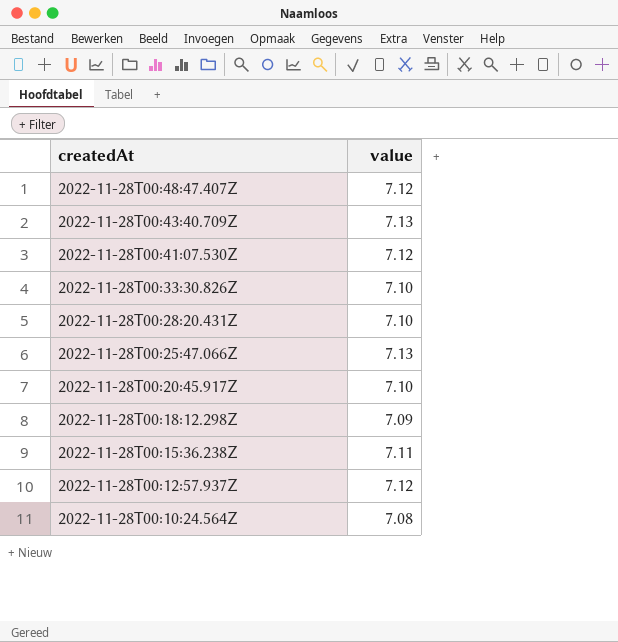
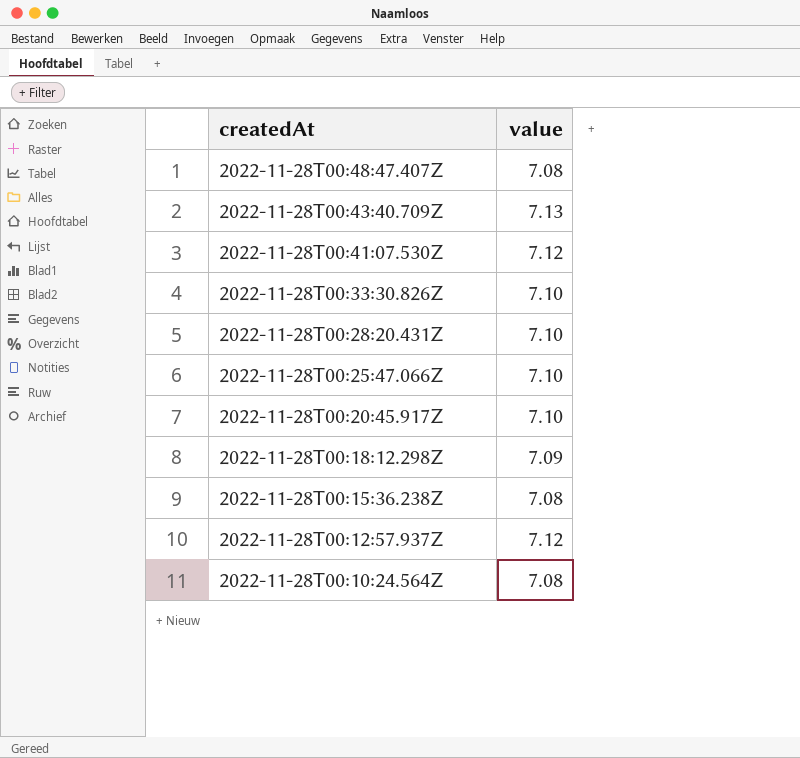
2022-11-28T00:48:47.407Z | value: 7.12 -> 7.08
2022-11-28T00:25:47.066Z | value: 7.13 -> 7.10
2022-11-28T00:15:36.238Z | value: 7.11 -> 7.08

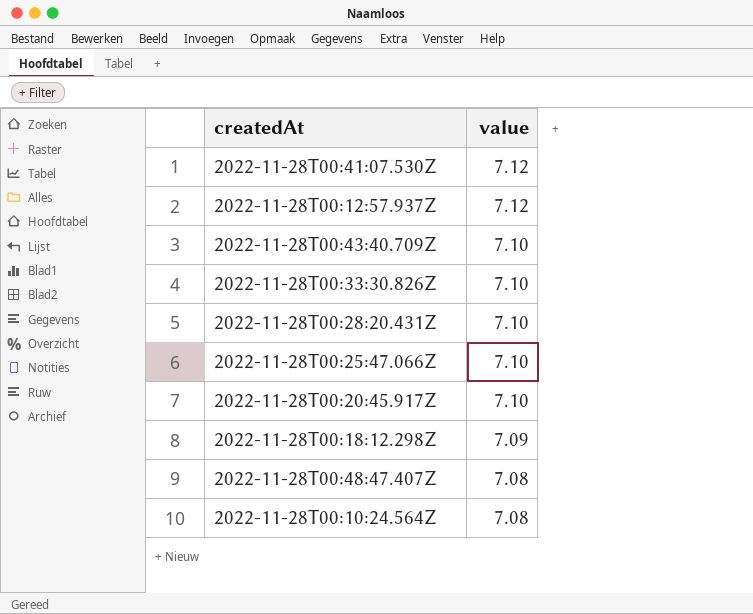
row order: createdAt descending -> value descending
row 2022-11-28T00:15:36.238Z: 7.08 -> none
2022-11-28T00:43:40.709Z | value: 7.13 -> 7.10

